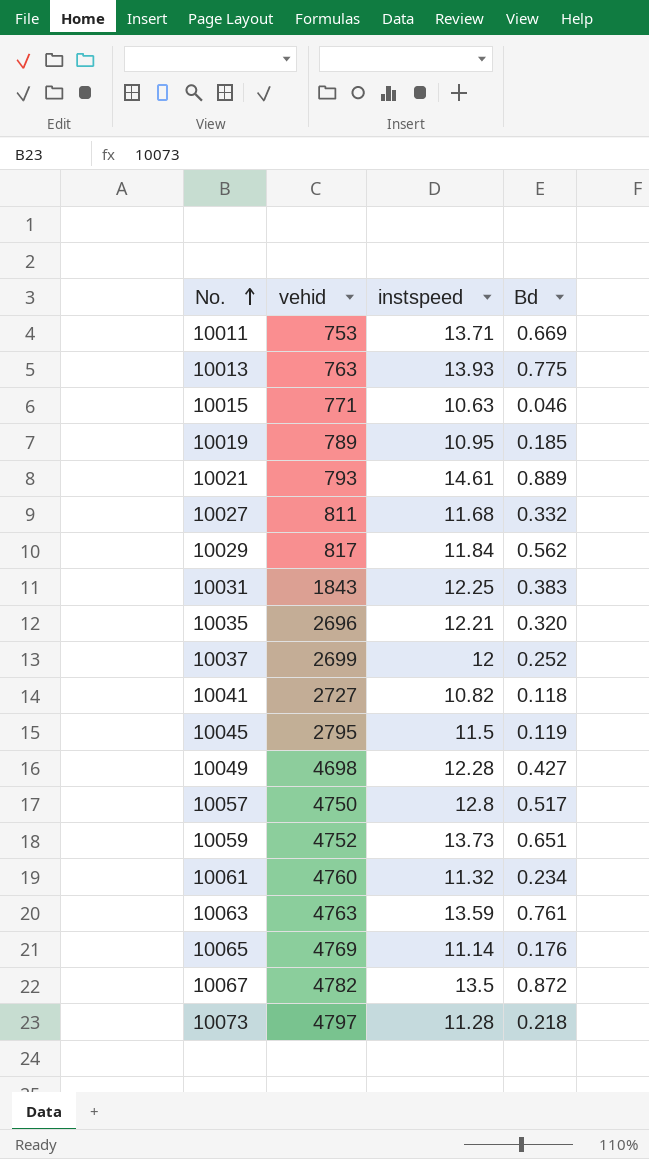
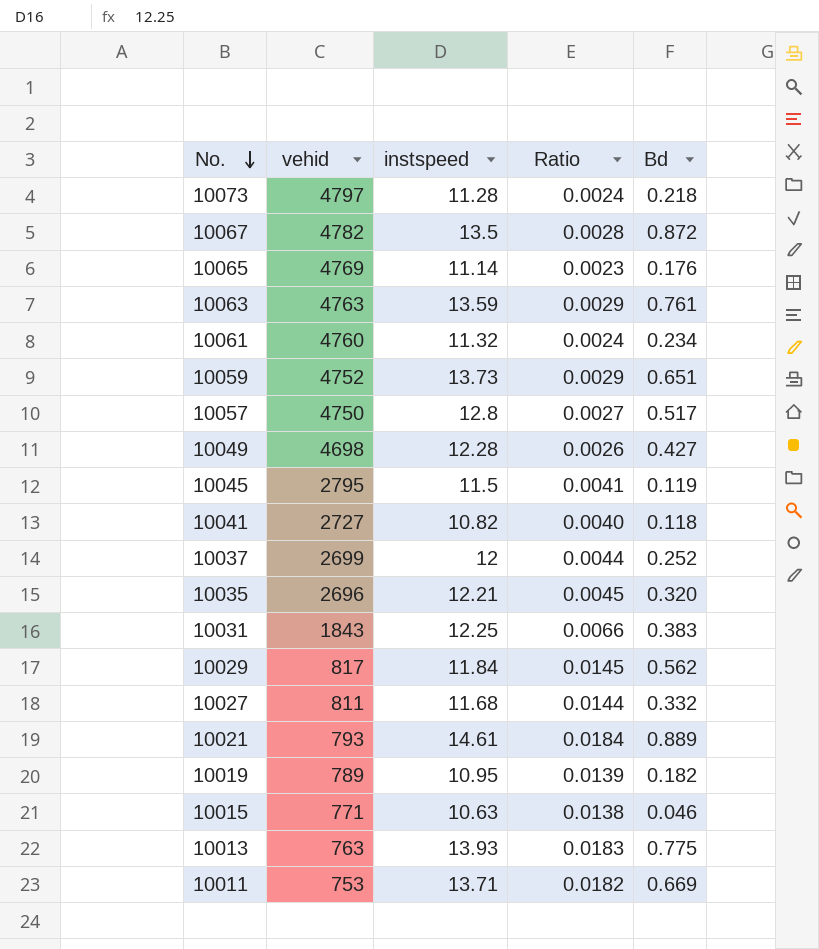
row order: No. ascending -> No. descending
column Ratio | formula: none -> [instspeed] / [vehid]
10019 | Bd: 0.185 -> 0.182

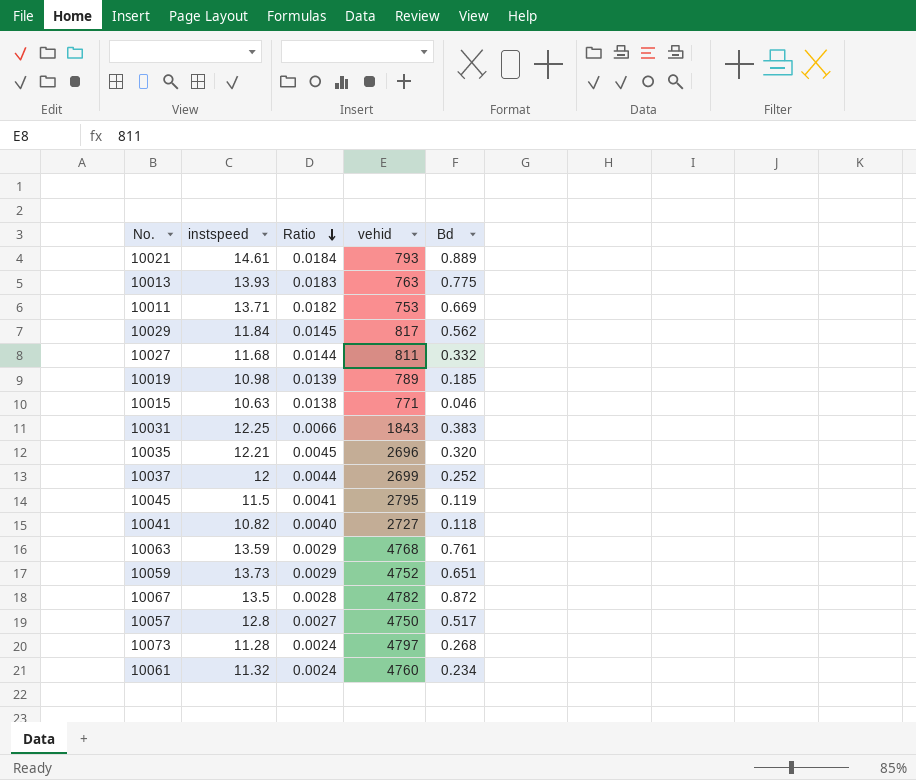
row order: No. descending -> Ratio descending
column vehid | position: 2 -> 4
row 10065: 4769 | 11.14 | 0.0023 | 0.176 -> none
row 10049: 4698 | 12.28 | 0.0026 | 0.427 -> none
10019 | instspeed: 10.95 -> 10.98
10019 | Bd: 0.182 -> 0.185
10063 | vehid: 4763 -> 4768
10073 | Bd: 0.218 -> 0.268

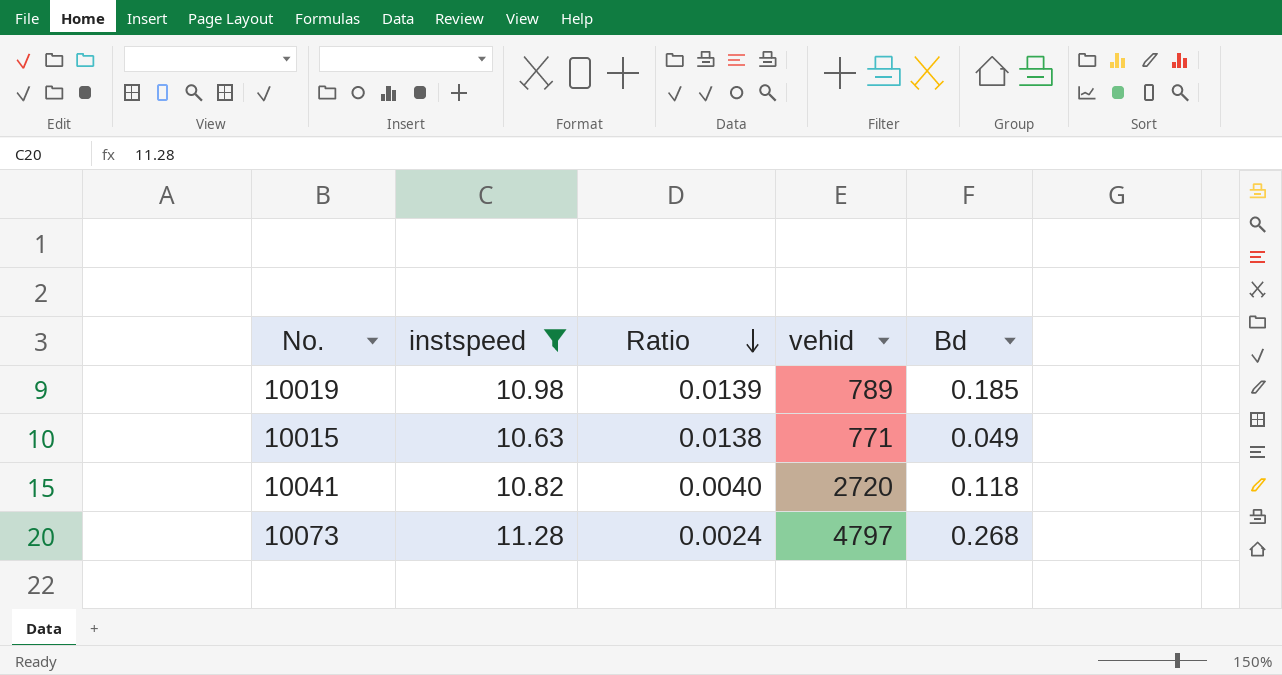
filter: none -> instspeed <= 11.28
10015 | Bd: 0.046 -> 0.049
10041 | vehid: 2727 -> 2720

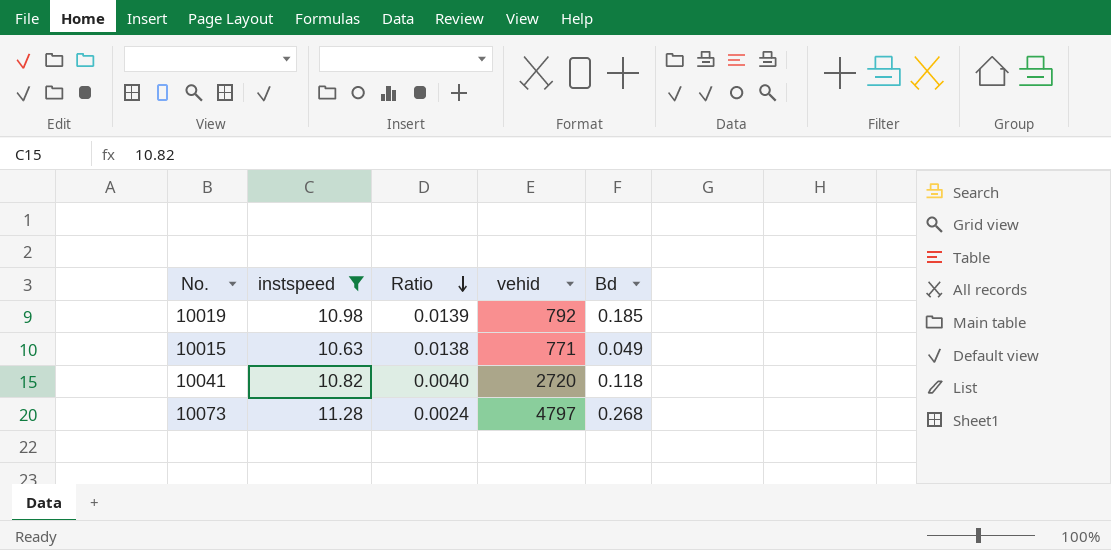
10019 | vehid: 789 -> 792

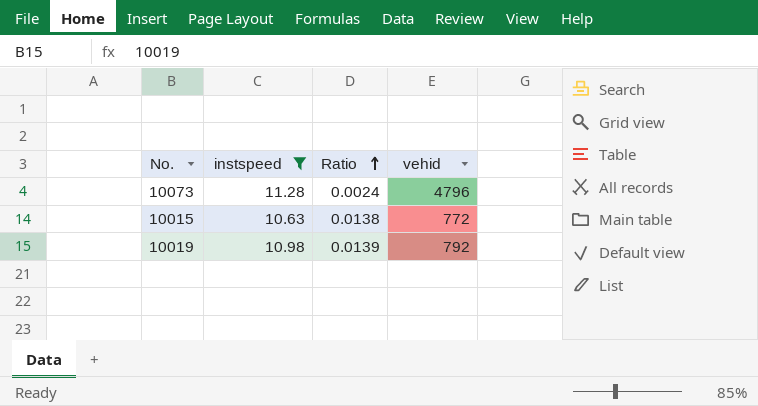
row order: Ratio descending -> Ratio ascending
column Bd | position: 5 -> none
row 10041: 10.82 | 0.0040 | 2720 | 0.118 -> none
10073 | vehid: 4797 -> 4796
10015 | vehid: 771 -> 772

